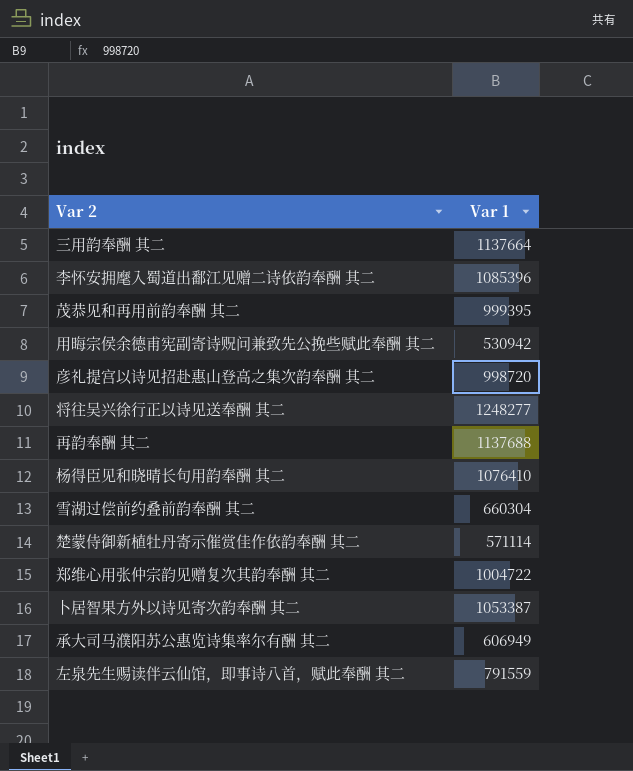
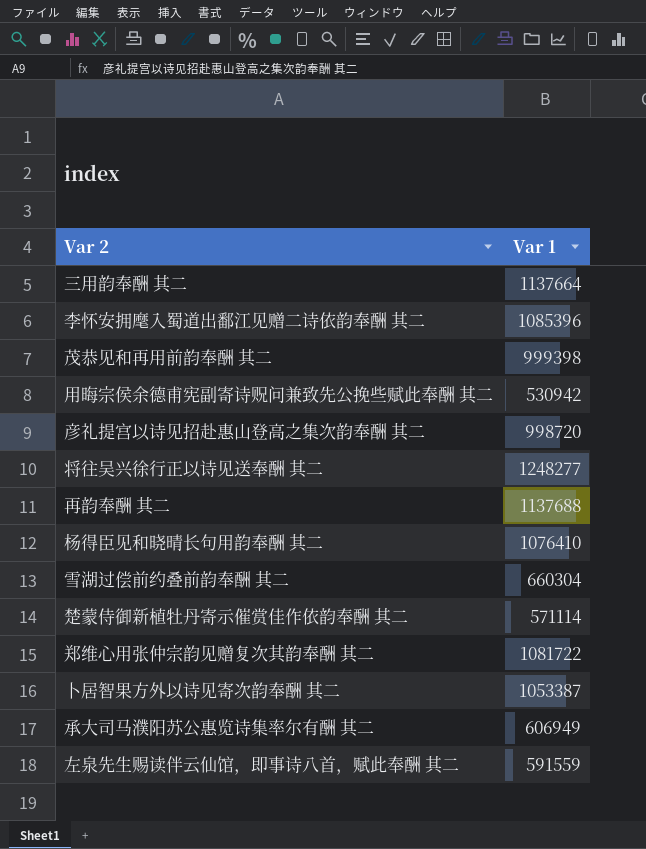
茂恭见和再用前韵奉酬 其二 | Var 1: 999395 -> 999398
郑维心用张仲宗韵见赠复次其韵奉酬 其二 | Var 1: 1004722 -> 1081722
左泉先生赐读伴云仙馆，即事诗八首，赋此奉酬 其二 | Var 1: 791559 -> 591559

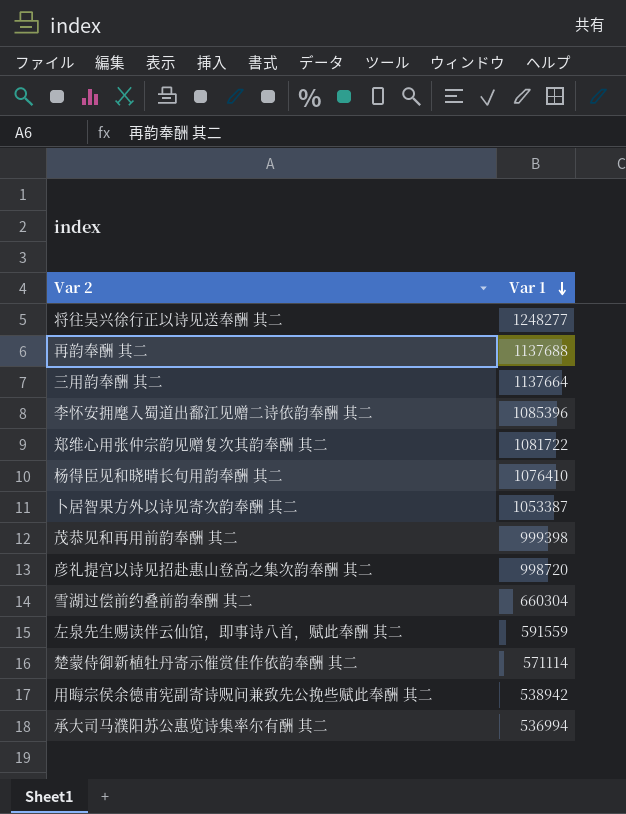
row order: none -> Var 1 descending
用晦宗侯余德甫宪副寄诗贶问兼致先公挽些赋此奉酬 其二 | Var 1: 530942 -> 538942
承大司马濮阳苏公惠览诗集率尔有酬 其二 | Var 1: 606949 -> 536994

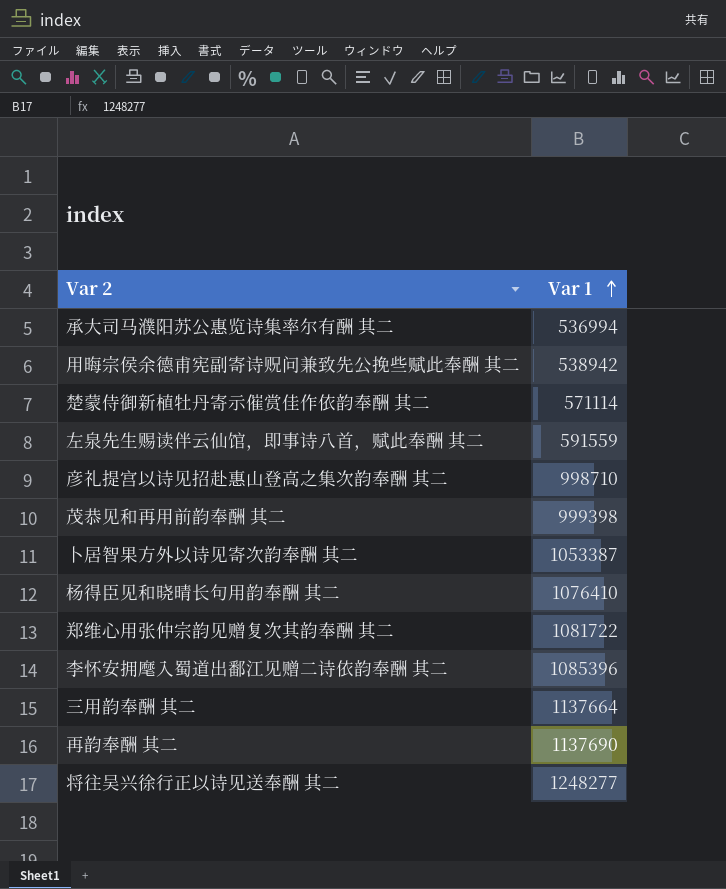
row order: Var 1 descending -> Var 1 ascending
row 雪湖过偿前约叠前韵奉酬 其二: 660304 -> none
彦礼提宫以诗见招赴惠山登高之集次韵奉酬 其二 | Var 1: 998720 -> 998710
再韵奉酬 其二 | Var 1: 1137688 -> 1137690

